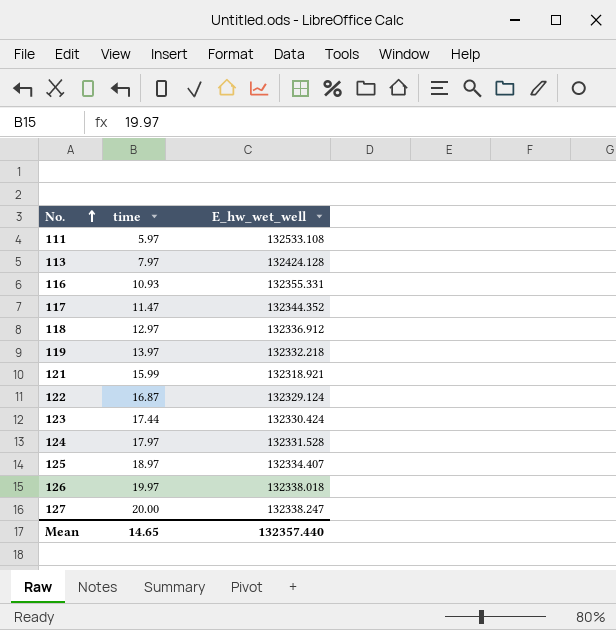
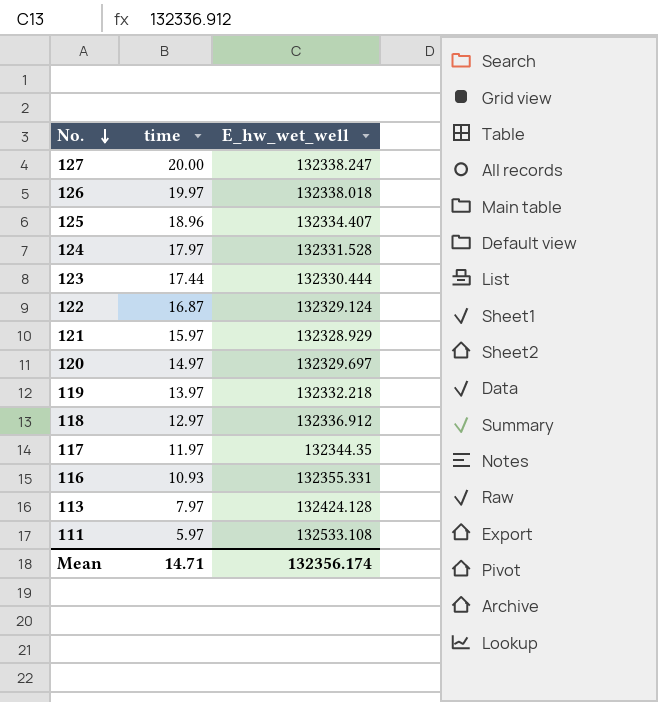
row order: No. ascending -> No. descending
125 | time: 18.97 -> 18.96
123 | E_hw_wet_well: 132330.424 -> 132330.444
121 | time: 15.99 -> 15.97
121 | E_hw_wet_well: 132318.921 -> 132328.929
row 120: none -> 14.97 | 132329.697
117 | time: 11.47 -> 11.97
117 | E_hw_wet_well: 132344.352 -> 132344.35
Mean | time: 14.65 -> 14.71
Mean | E_hw_wet_well: 132357.440 -> 132356.174

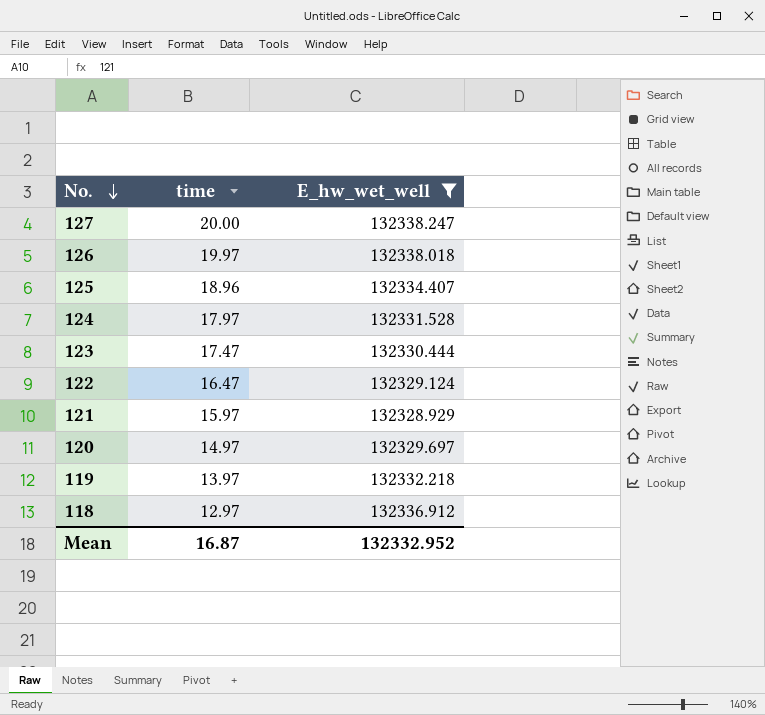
filter: none -> E_hw_wet_well <= 132338.247
123 | time: 17.44 -> 17.47
122 | time: 16.87 -> 16.47
Mean | time: 14.71 -> 16.87
Mean | E_hw_wet_well: 132356.174 -> 132332.952

